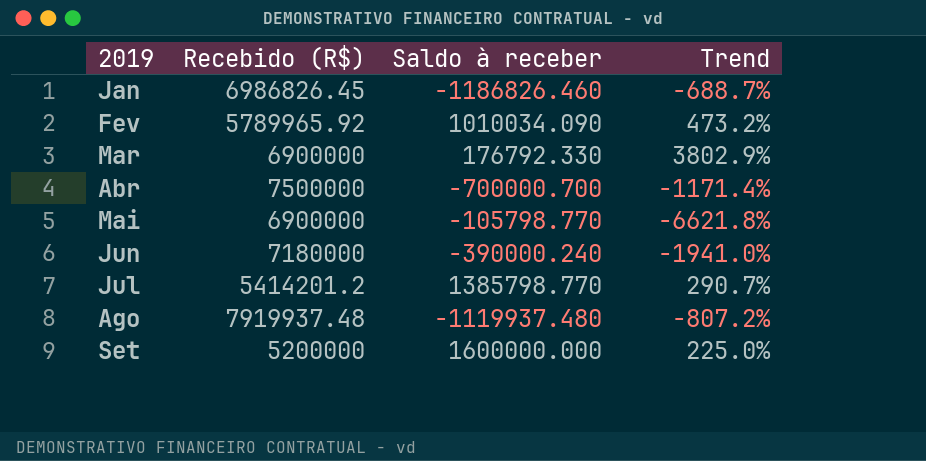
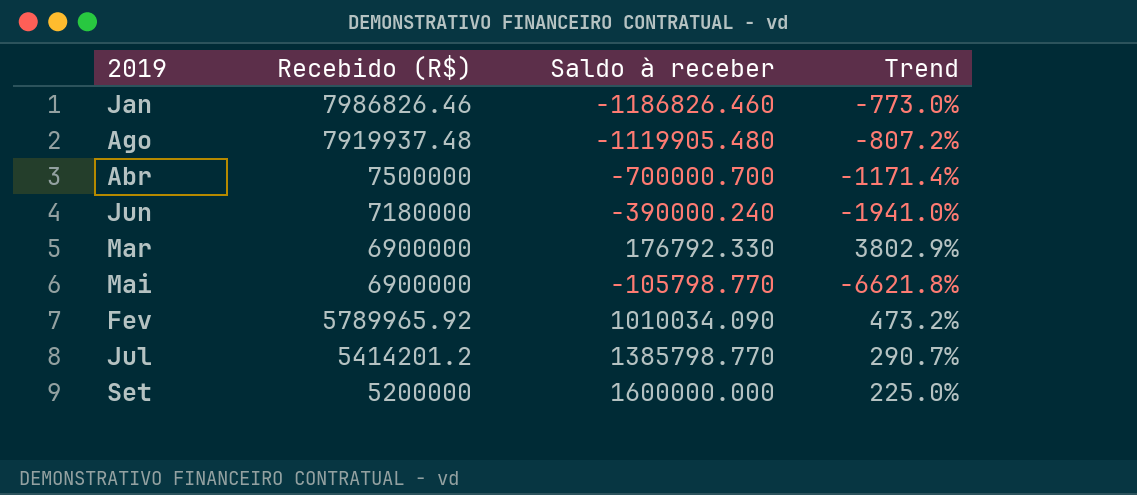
row order: 2019 ascending -> Recebido (R$) descending
Jan | Recebido (R$): 6986826.45 -> 7986826.46
Jan | Trend: -688.7% -> -773.0%
Ago | Saldo à receber: -1119937.480 -> -1119905.480

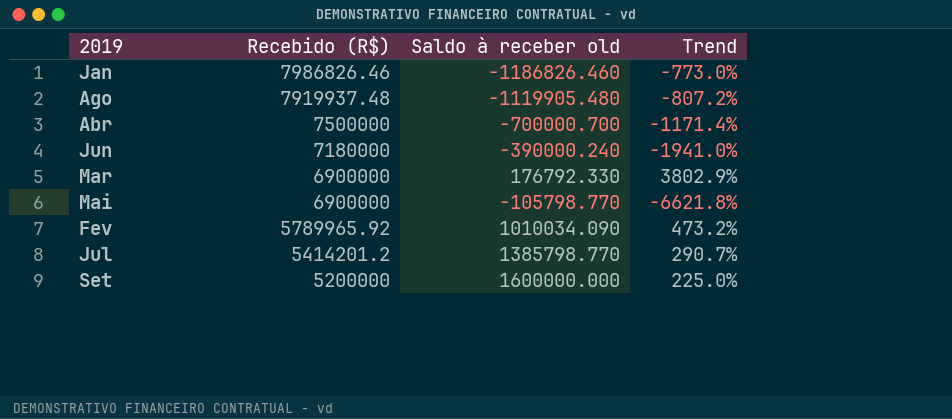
column name: Saldo à receber -> Saldo à receber old

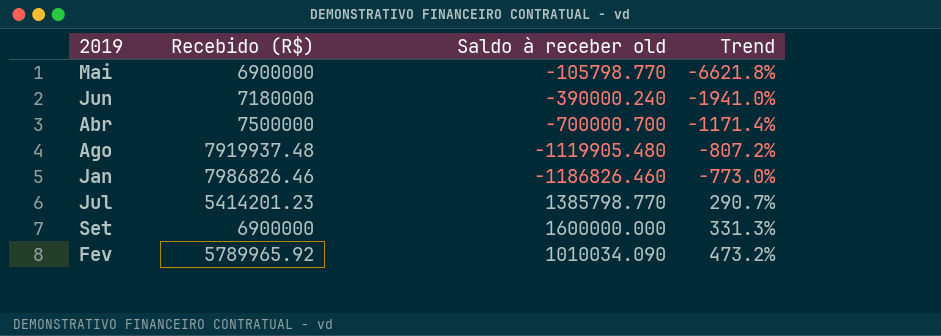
row order: Recebido (R$) descending -> Trend ascending
row Mar: 6900000 | 176792.330 | 3802.9% -> none
Jul | Recebido (R$): 5414201.2 -> 5414201.23
Set | Recebido (R$): 5200000 -> 6900000
Set | Trend: 225.0% -> 331.3%

